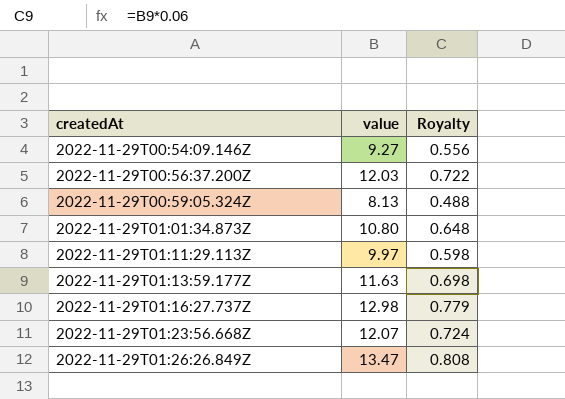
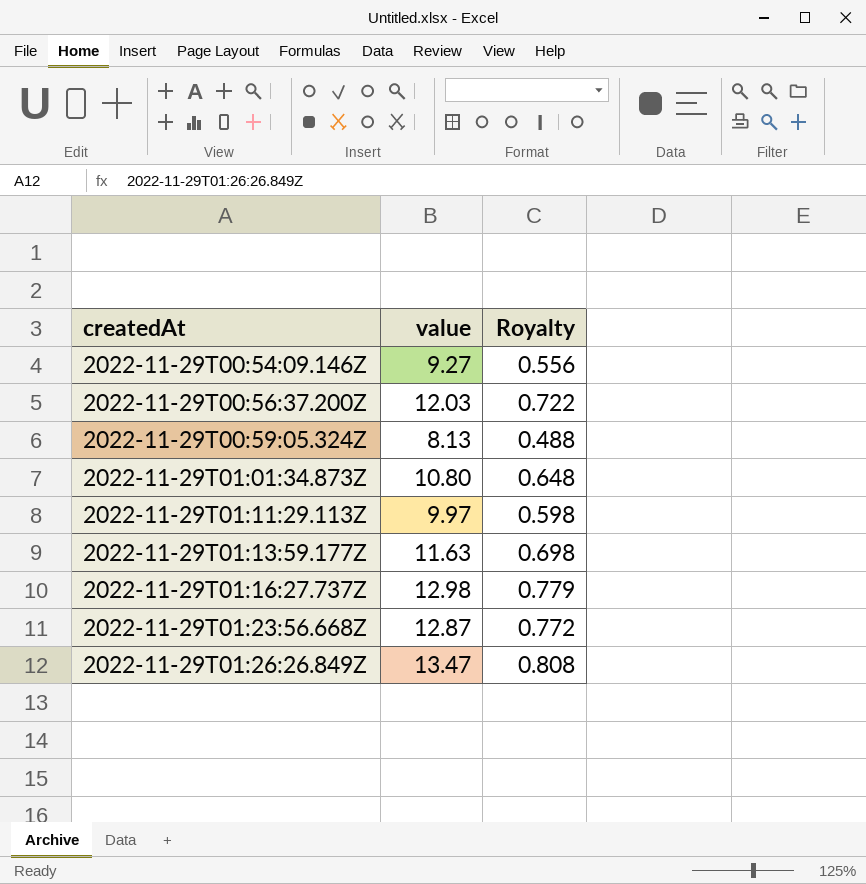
2022-11-29T01:23:56.668Z | value: 12.07 -> 12.87
2022-11-29T01:23:56.668Z | Royalty: 0.724 -> 0.772

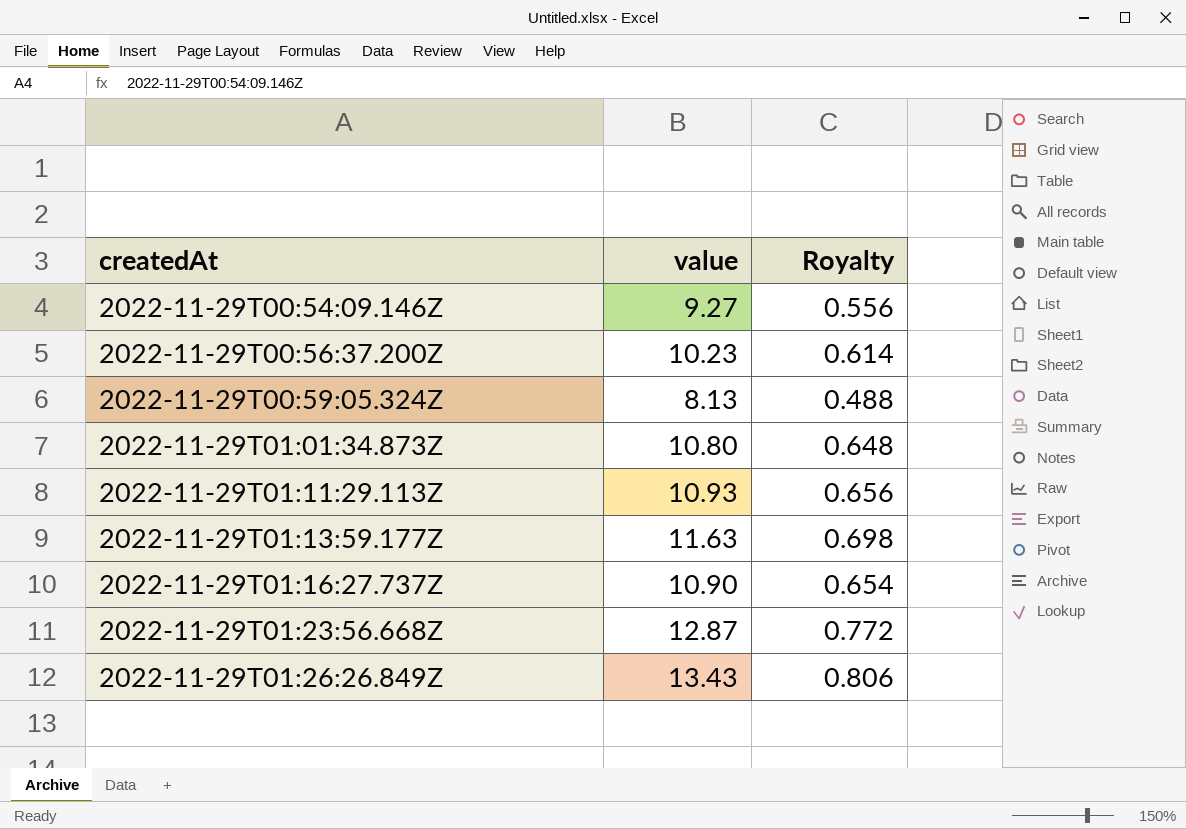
2022-11-29T00:56:37.200Z | value: 12.03 -> 10.23
2022-11-29T00:56:37.200Z | Royalty: 0.722 -> 0.614
2022-11-29T01:11:29.113Z | value: 9.97 -> 10.93
2022-11-29T01:11:29.113Z | Royalty: 0.598 -> 0.656
2022-11-29T01:16:27.737Z | value: 12.98 -> 10.90
2022-11-29T01:16:27.737Z | Royalty: 0.779 -> 0.654
2022-11-29T01:26:26.849Z | value: 13.47 -> 13.43
2022-11-29T01:26:26.849Z | Royalty: 0.808 -> 0.806

